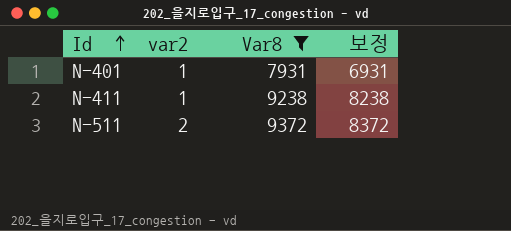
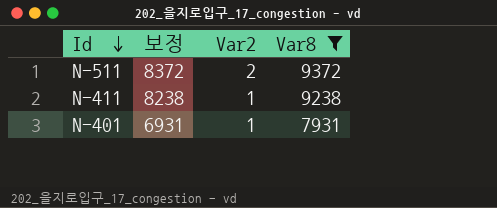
row order: Id ascending -> Id descending
column 보정 | position: 4 -> 2
column name: var2 -> Var2

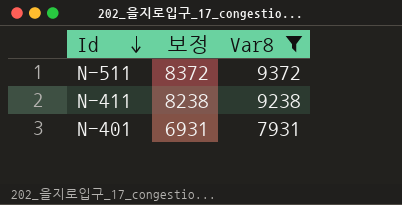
column Var2 | position: 3 -> none

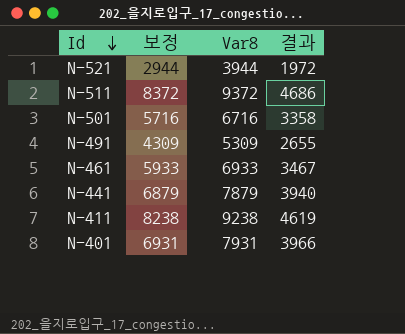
filter: Var8 >= 7931 -> none
column 결과 | formula: none -> [Var8] * 0.5

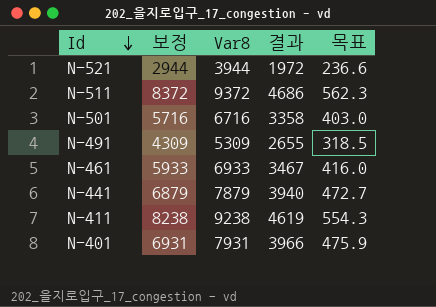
column 목표 | formula: none -> [Var8] * 0.06

